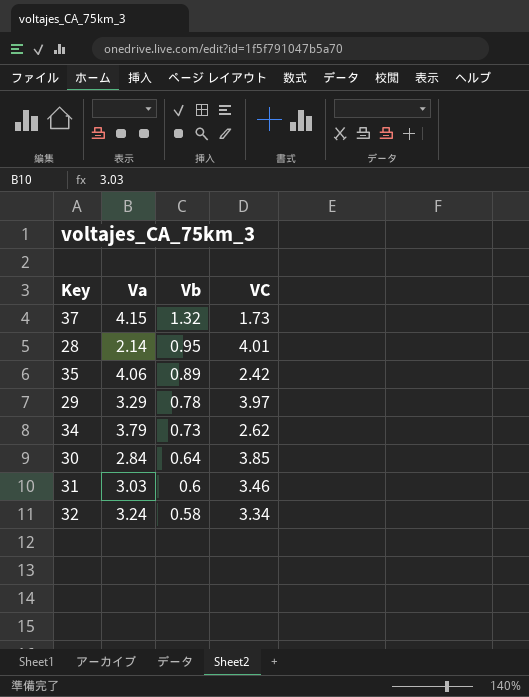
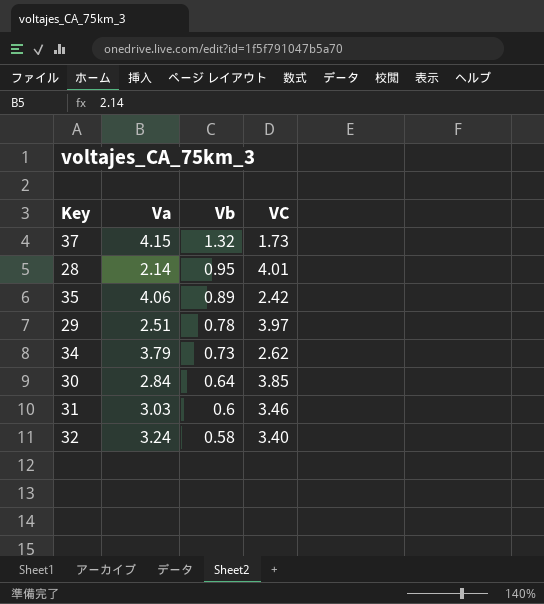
29 | Va: 3.29 -> 2.51
32 | VC: 3.34 -> 3.40

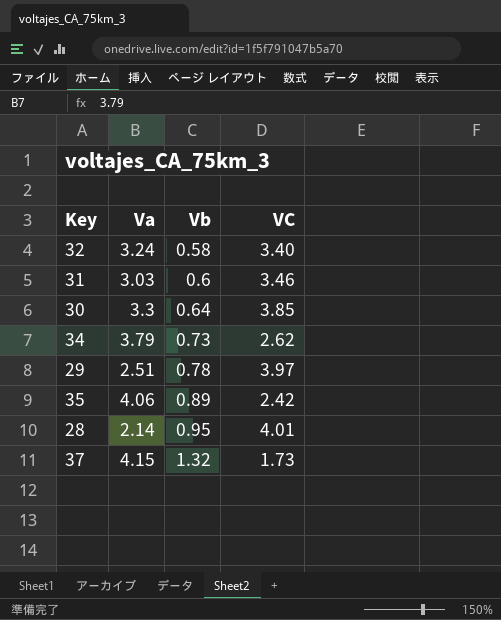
row order: Vb descending -> Vb ascending
30 | Va: 2.84 -> 3.3

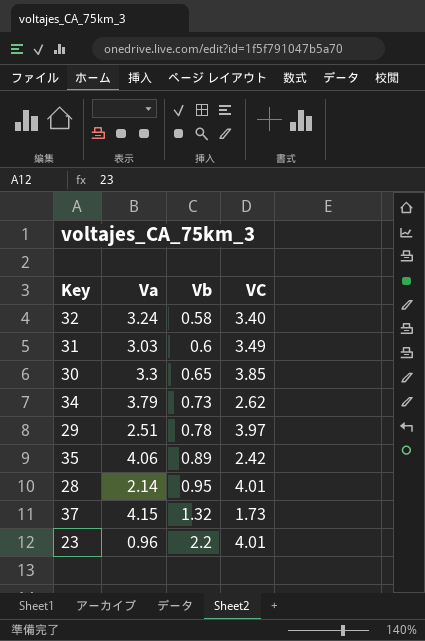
31 | VC: 3.46 -> 3.49
30 | Vb: 0.64 -> 0.65
row 23: none -> 0.96 | 2.2 | 4.01

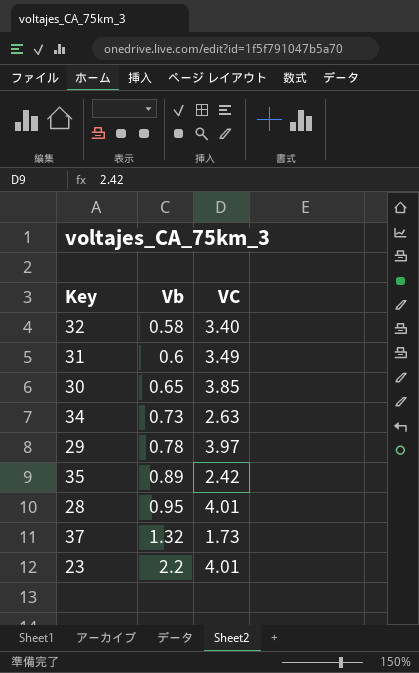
column Va | position: 2 -> none
34 | VC: 2.62 -> 2.63

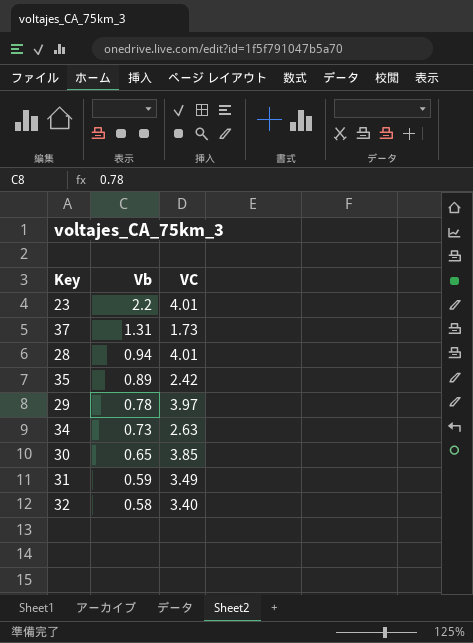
row order: Vb ascending -> Vb descending
37 | Vb: 1.32 -> 1.31
28 | Vb: 0.95 -> 0.94
31 | Vb: 0.6 -> 0.59

